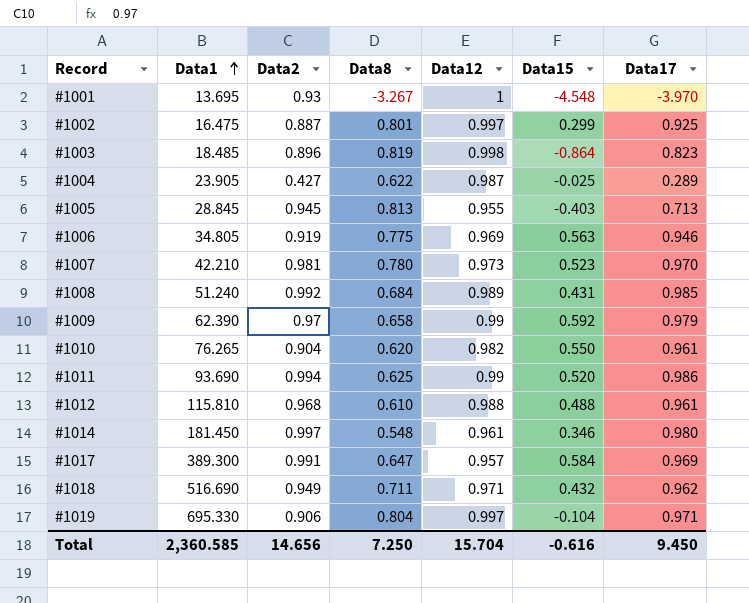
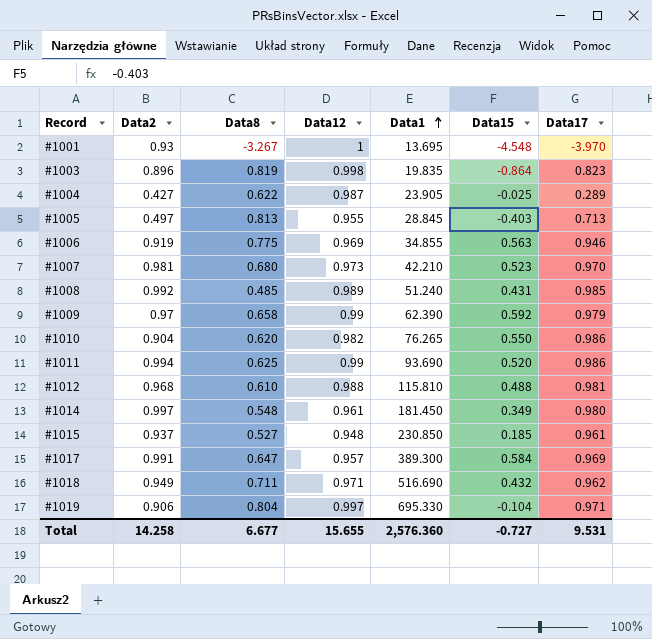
column Data1 | position: 2 -> 5
row #1002: 16.475 | 0.887 | 0.801 | 0.997 | 0.299 | 0.925 -> none
#1003 | Data1: 18.485 -> 19.835
#1005 | Data2: 0.945 -> 0.497
#1006 | Data1: 34.805 -> 34.855
#1007 | Data8: 0.780 -> 0.680
#1008 | Data8: 0.684 -> 0.485
#1010 | Data17: 0.961 -> 0.986
#1012 | Data17: 0.961 -> 0.981
#1014 | Data15: 0.346 -> 0.349
row #1015: none -> 0.937 | 0.527 | 0.948 | 230.850 | 0.185 | 0.961
Total | Data2: 14.656 -> 14.258
Total | Data8: 7.250 -> 6.677
Total | Data12: 15.704 -> 15.655
Total | Data1: 2,360.585 -> 2,576.360
Total | Data15: -0.616 -> -0.727
Total | Data17: 9.450 -> 9.531

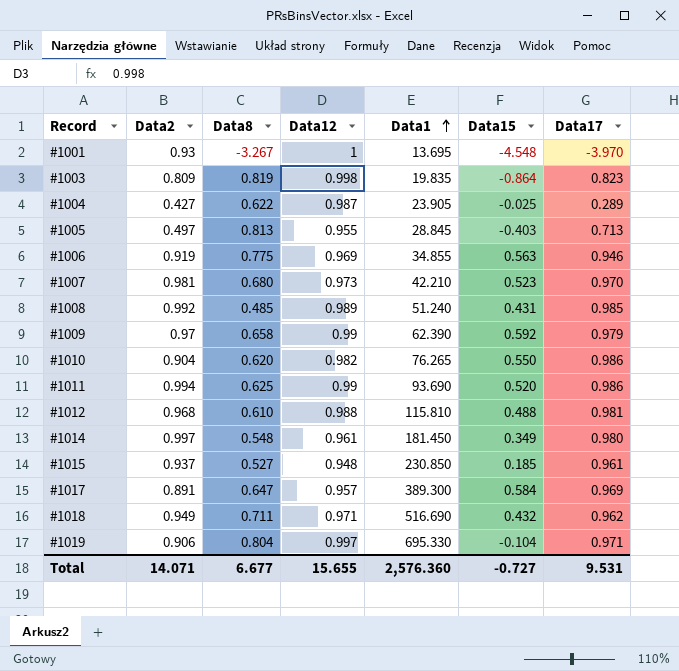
#1003 | Data2: 0.896 -> 0.809
#1017 | Data2: 0.991 -> 0.891
Total | Data2: 14.258 -> 14.071

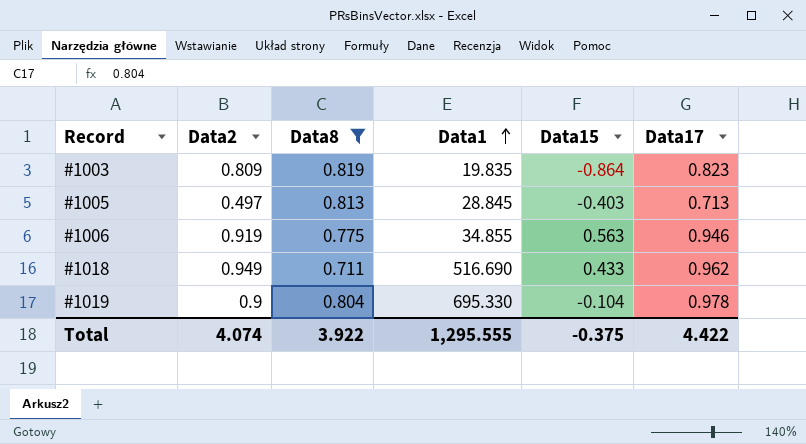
filter: none -> Data8 >= 0.711
column Data12 | position: 4 -> none
#1018 | Data15: 0.432 -> 0.433
#1019 | Data2: 0.906 -> 0.9
#1019 | Data17: 0.971 -> 0.978
Total | Data2: 14.071 -> 4.074
Total | Data8: 6.677 -> 3.922
Total | Data1: 2,576.360 -> 1,295.555
Total | Data15: -0.727 -> -0.375
Total | Data17: 9.531 -> 4.422

